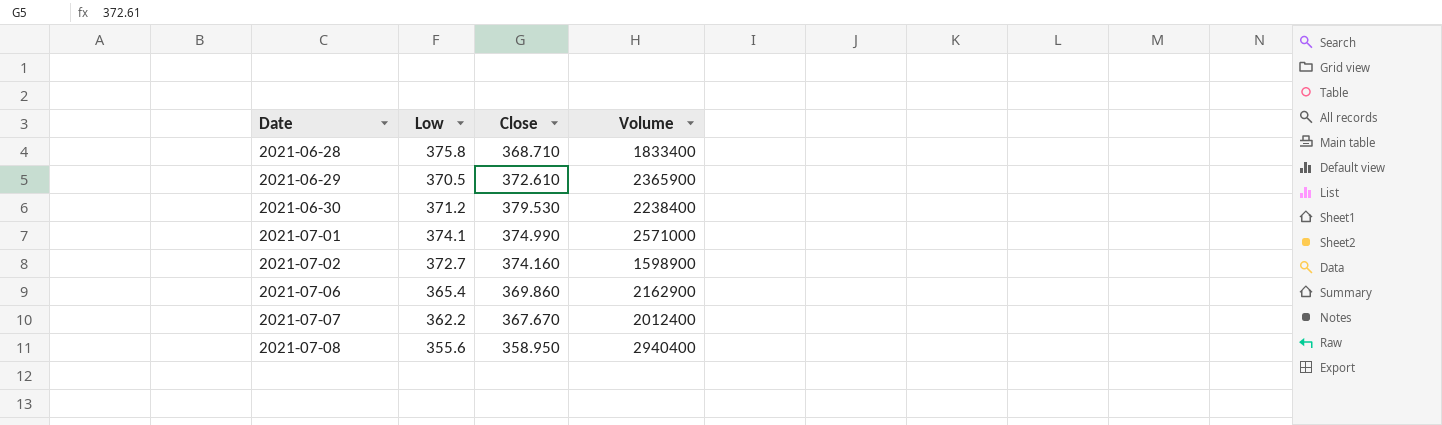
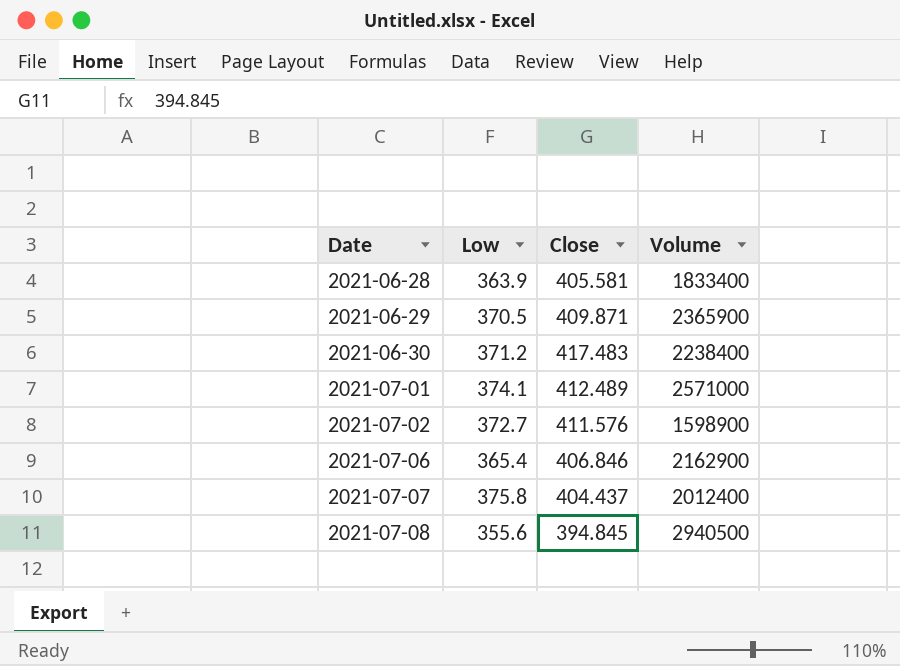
2021-06-28 | Low: 375.8 -> 363.9
2021-06-28 | Close: 368.710 -> 405.581
2021-06-29 | Close: 372.610 -> 409.871
2021-06-30 | Close: 379.530 -> 417.483
2021-07-01 | Close: 374.990 -> 412.489
2021-07-02 | Close: 374.160 -> 411.576
2021-07-06 | Close: 369.860 -> 406.846
2021-07-07 | Low: 362.2 -> 375.8
2021-07-07 | Close: 367.670 -> 404.437
2021-07-08 | Close: 358.950 -> 394.845
2021-07-08 | Volume: 2940400 -> 2940500

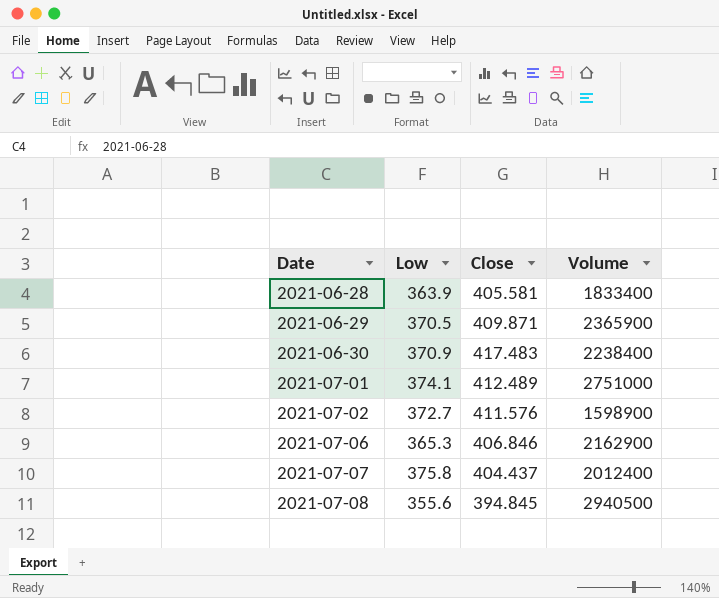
2021-06-30 | Low: 371.2 -> 370.9
2021-07-01 | Volume: 2571000 -> 2751000
2021-07-06 | Low: 365.4 -> 365.3

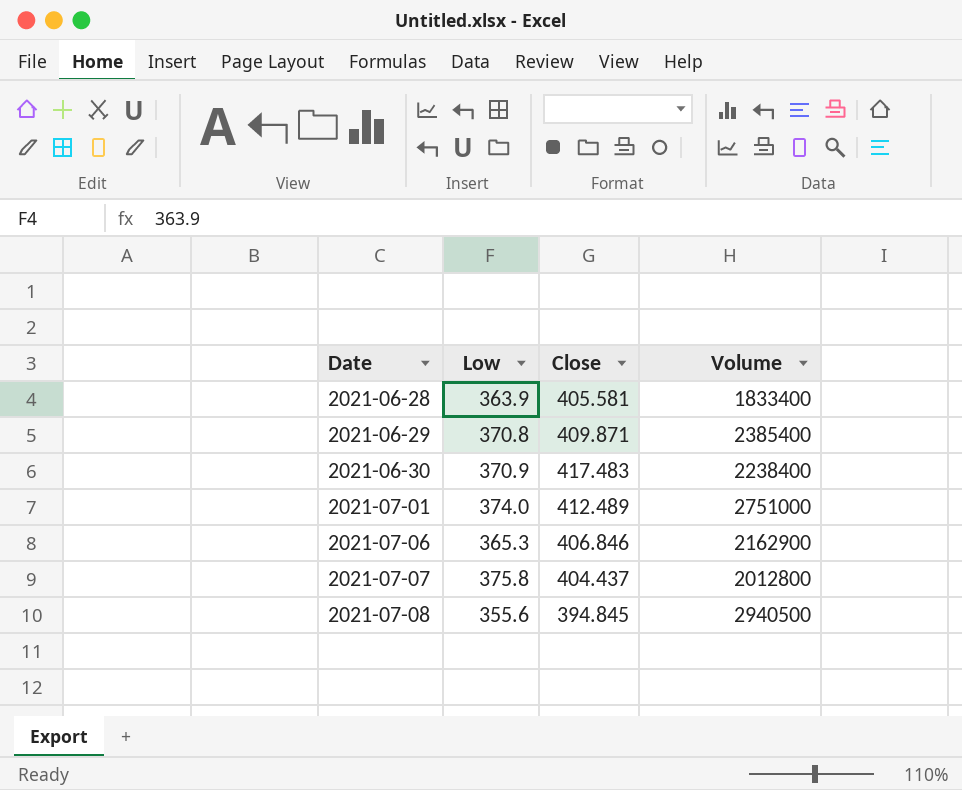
row 2021-07-02: 372.7 | 411.576 | 1598900 -> none
2021-06-29 | Low: 370.5 -> 370.8
2021-06-29 | Volume: 2365900 -> 2385400
2021-07-01 | Low: 374.1 -> 374.0
2021-07-07 | Volume: 2012400 -> 2012800

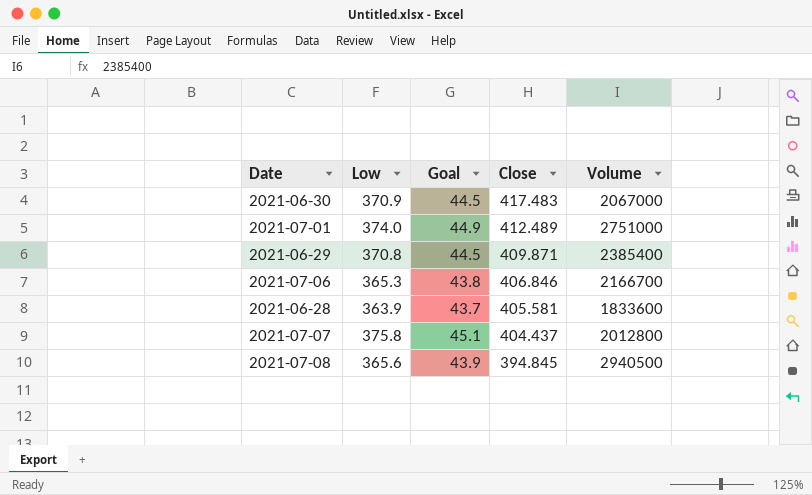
row order: Date ascending -> Close descending
column Goal | formula: none -> [Low] * 0.12
2021-06-30 | Volume: 2238400 -> 2067000
2021-07-06 | Volume: 2162900 -> 2166700
2021-06-28 | Volume: 1833400 -> 1833600
2021-07-08 | Low: 355.6 -> 365.6

